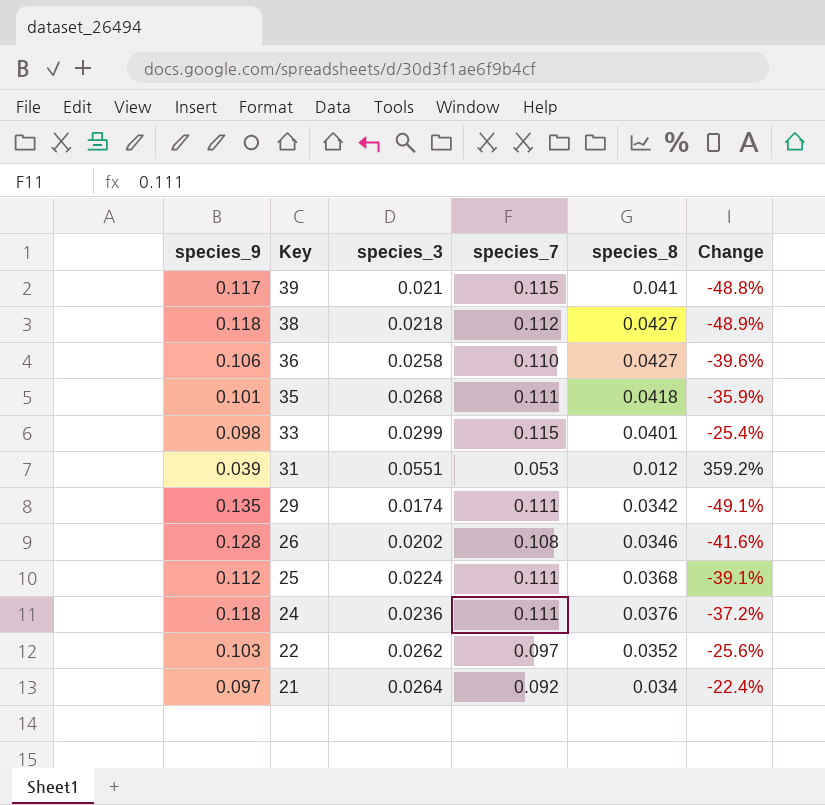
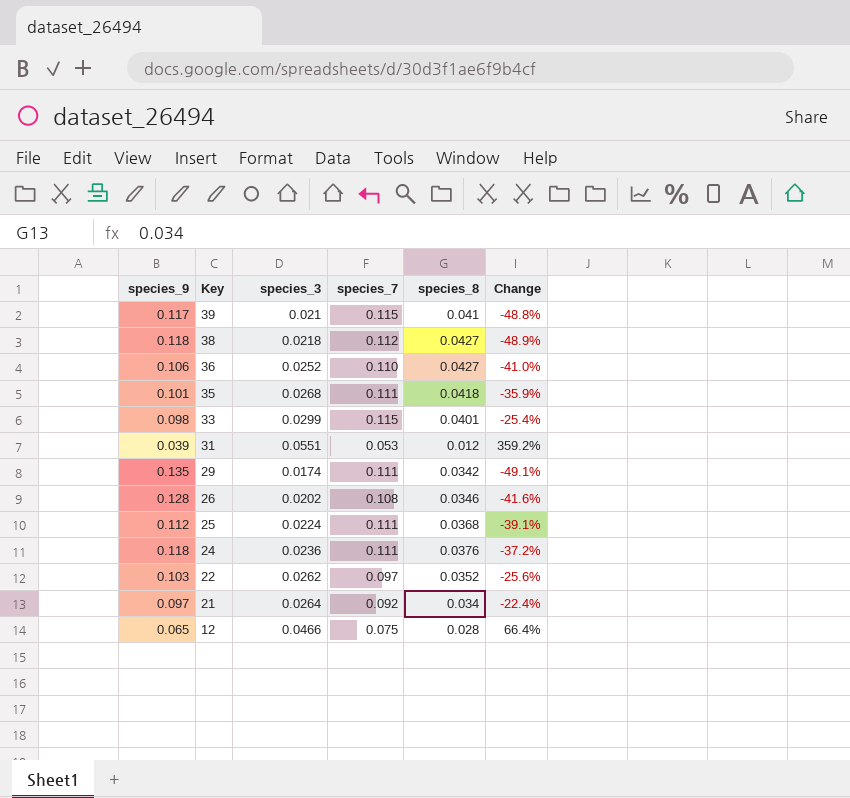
36 | species_3: 0.0258 -> 0.0252
36 | Change: -39.6% -> -41.0%
row 12: none -> 0.065 | 0.0466 | 0.075 | 0.028 | 66.4%

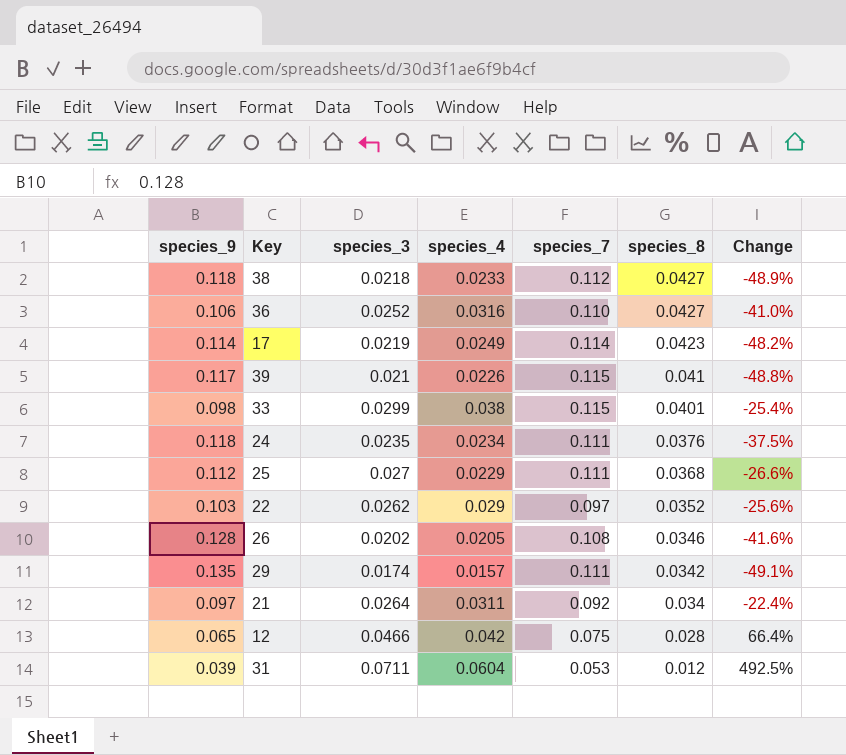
row order: Key descending -> species_8 descending
column species_4 | position: none -> 4
row 35: 0.101 | 0.0268 | 0.111 | 0.0418 | -35.9% -> none
row 17: none -> 0.114 | 0.0219 | 0.0249 | 0.114 | 0.0423 | -48.2%
24 | species_3: 0.0236 -> 0.0235
24 | Change: -37.2% -> -37.5%
25 | species_3: 0.0224 -> 0.027
25 | Change: -39.1% -> -26.6%
31 | species_3: 0.0551 -> 0.0711
31 | Change: 359.2% -> 492.5%

